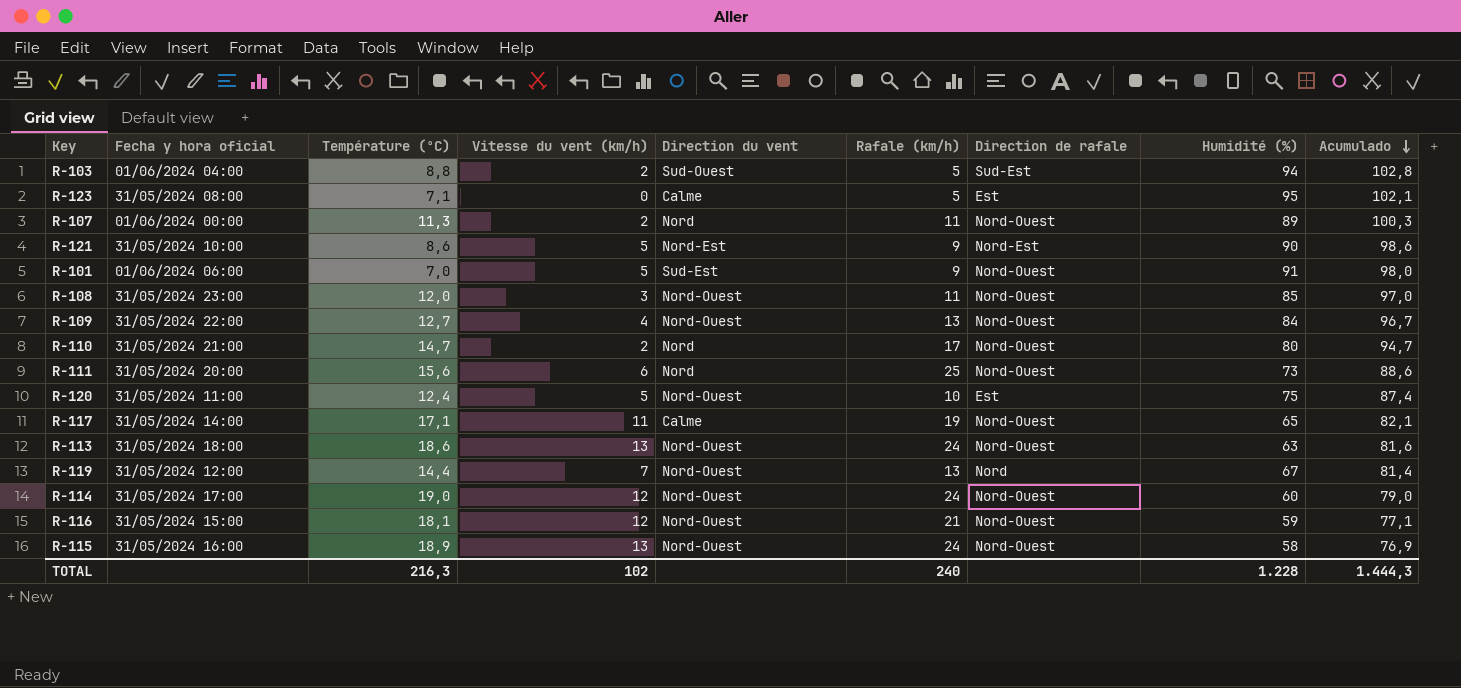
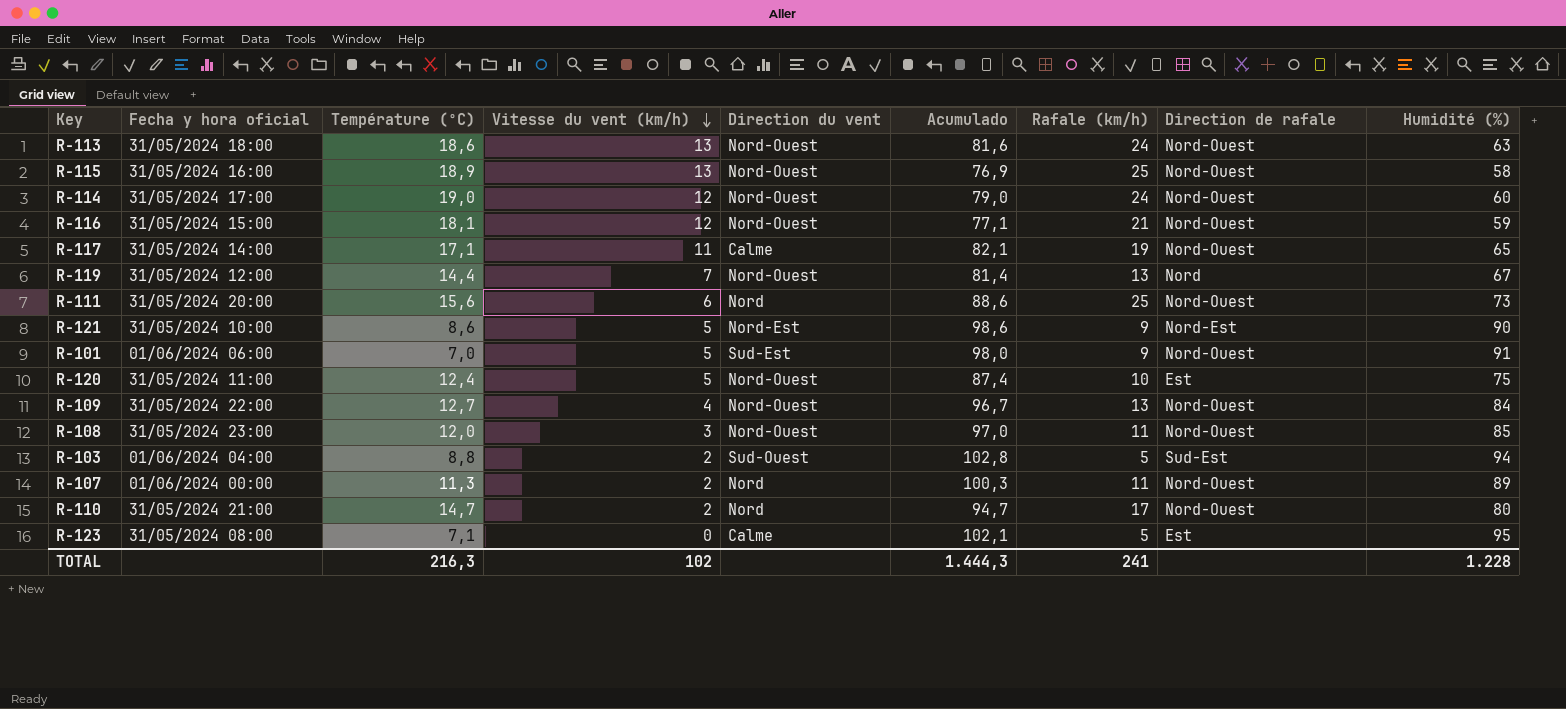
row order: Acumulado descending -> Vitesse du vent (km/h) descending
column Acumulado | position: 9 -> 6
R-115 | Rafale (km/h): 24 -> 25
TOTAL | Rafale (km/h): 240 -> 241

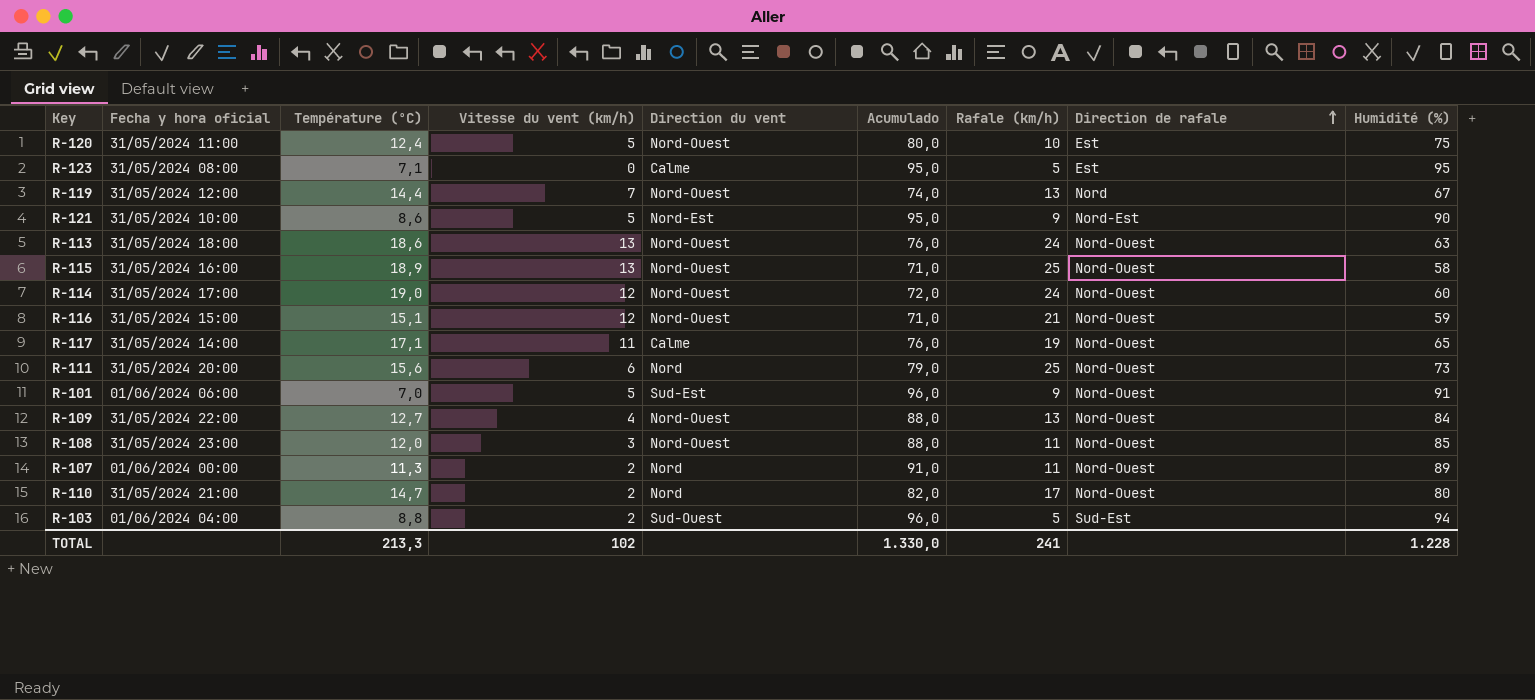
row order: Vitesse du vent (km/h) descending -> Direction de rafale ascending
column Acumulado | formula: [Température (ºC)] + [Humidité (%)] -> [Vitesse du vent (km/h)] + [Humidité (%)]
R-116 | Température (ºC): 18,1 -> 15,1
TOTAL | Température (ºC): 216,3 -> 213,3
TOTAL | Acumulado: 1.444,3 -> 1.330,0

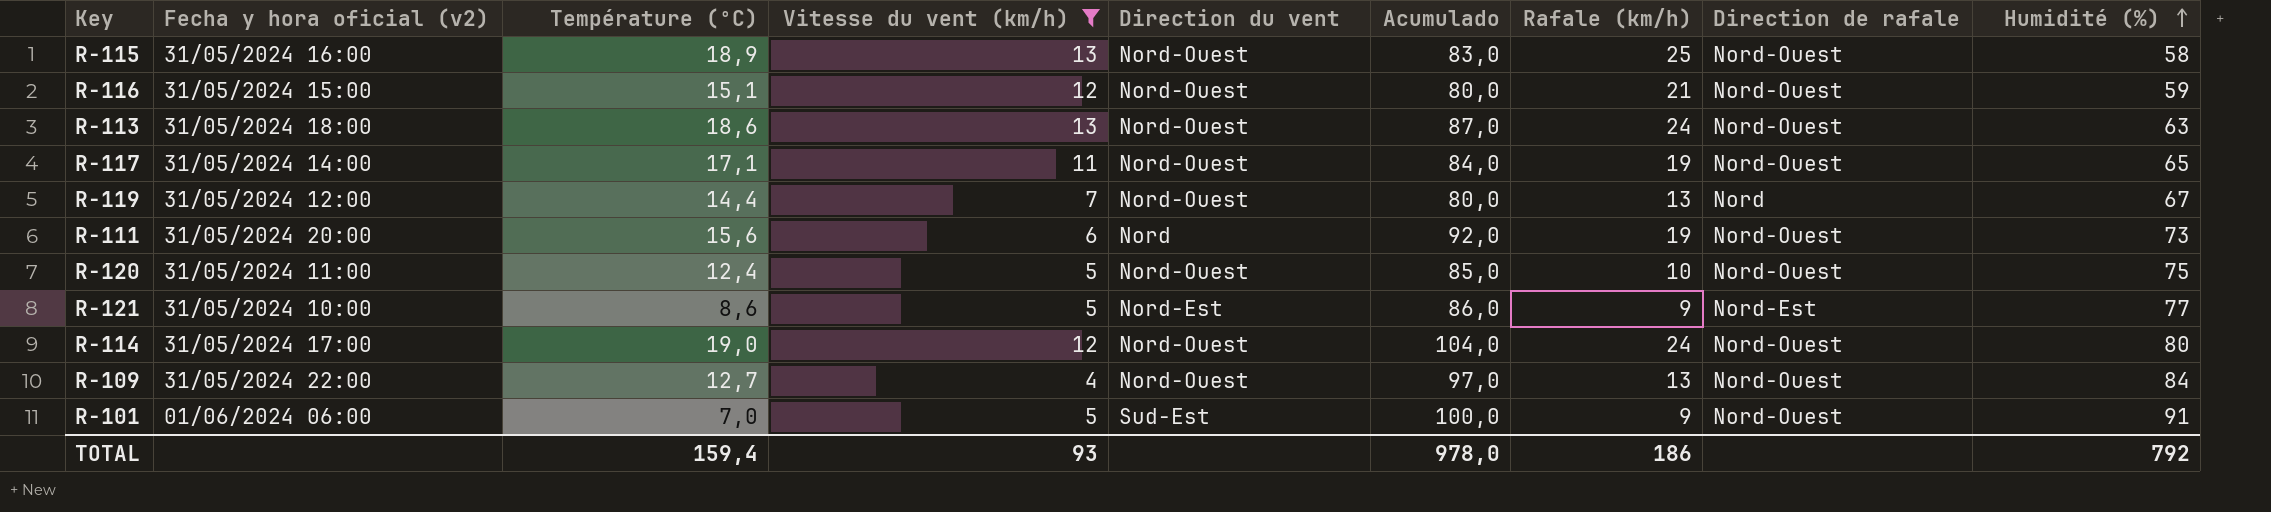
filter: none -> Vitesse du vent (km/h) >= 4
row order: Direction de rafale ascending -> Humidité (%) ascending
column name: Fecha y hora oficial -> Fecha y hora oficial (v2)
column Acumulado | formula: [Vitesse du vent (km/h)] + [Humidité (%)] -> [Rafale (km/h)] + [Humidité (%)]
R-117 | Direction du vent: Calme -> Nord-Ouest
R-111 | Rafale (km/h): 25 -> 19
R-120 | Direction de rafale: Est -> Nord-Ouest
R-121 | Humidité (%): 90 -> 77
R-114 | Humidité (%): 60 -> 80
TOTAL | Température (ºC): 213,3 -> 159,4
TOTAL | Vitesse du vent (km/h): 102 -> 93
TOTAL | Acumulado: 1.330,0 -> 978,0
TOTAL | Rafale (km/h): 241 -> 186
TOTAL | Humidité (%): 1.228 -> 792

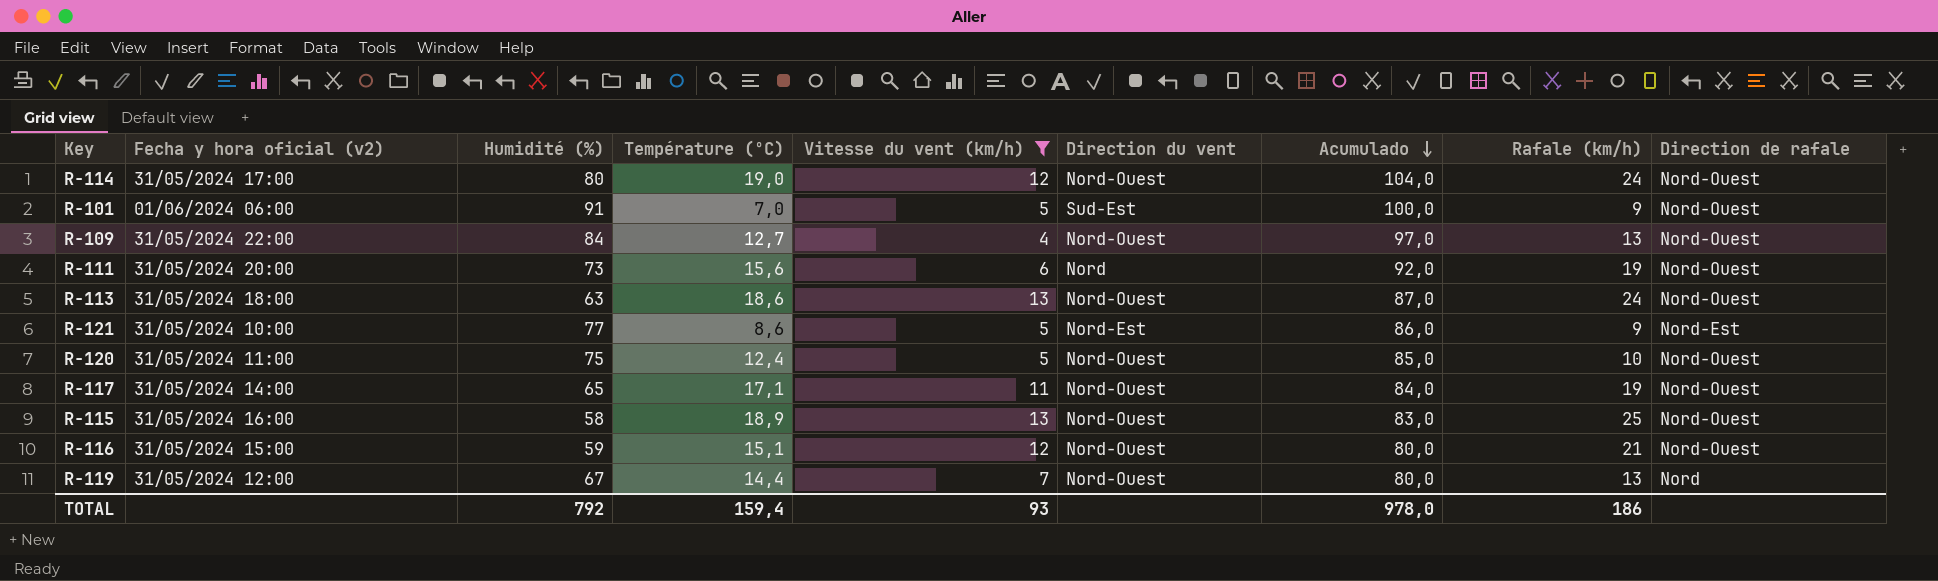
row order: Humidité (%) ascending -> Acumulado descending
column Humidité (%) | position: 9 -> 3

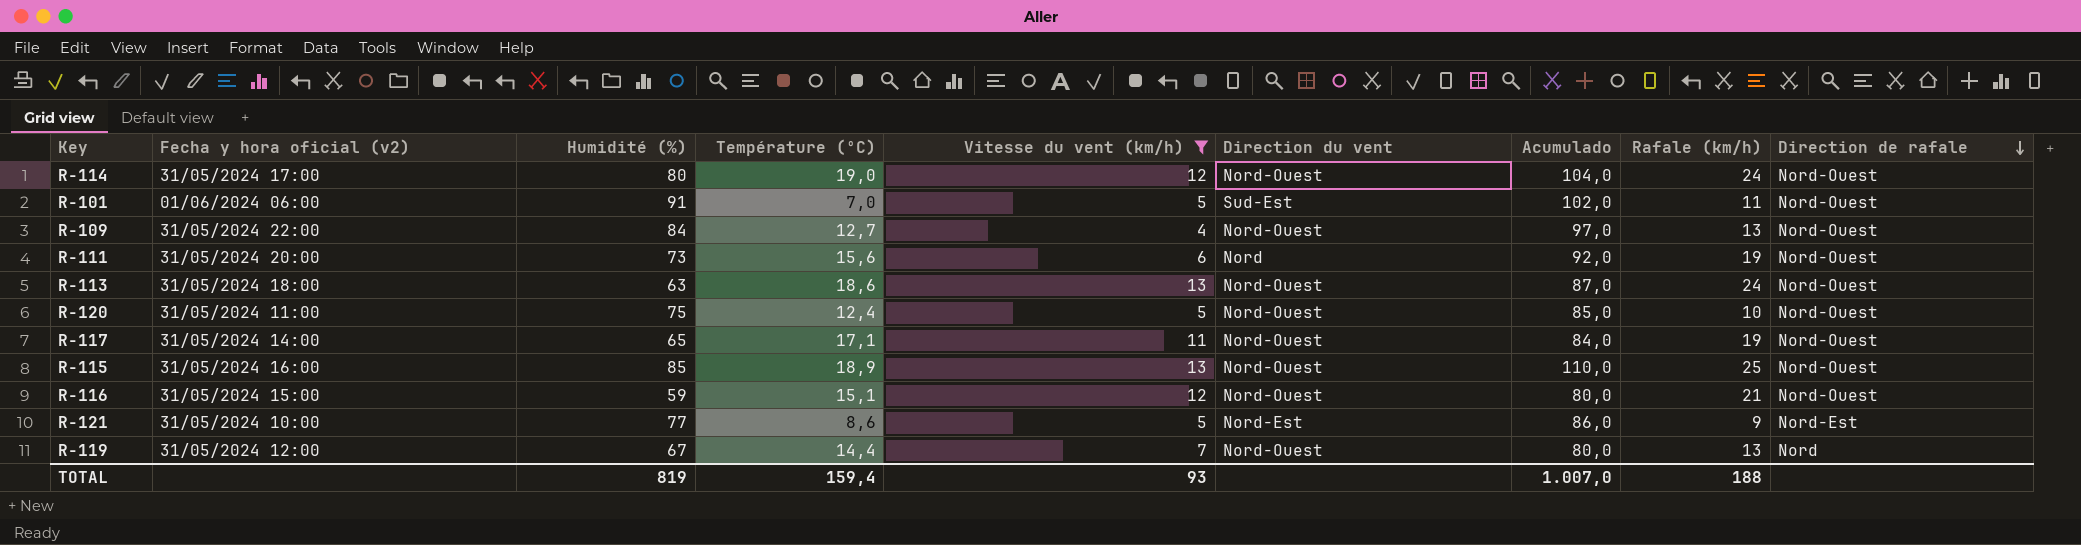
row order: Acumulado descending -> Direction de rafale descending
R-101 | Acumulado: 100,0 -> 102,0
R-101 | Rafale (km/h): 9 -> 11
R-115 | Humidité (%): 58 -> 85
R-115 | Acumulado: 83,0 -> 110,0
TOTAL | Humidité (%): 792 -> 819
TOTAL | Acumulado: 978,0 -> 1.007,0
TOTAL | Rafale (km/h): 186 -> 188

